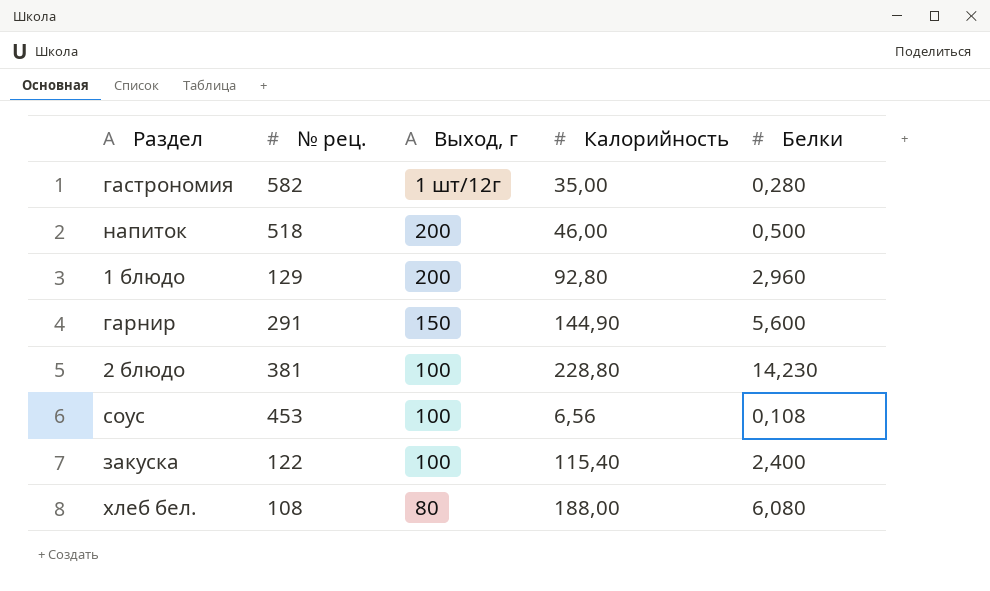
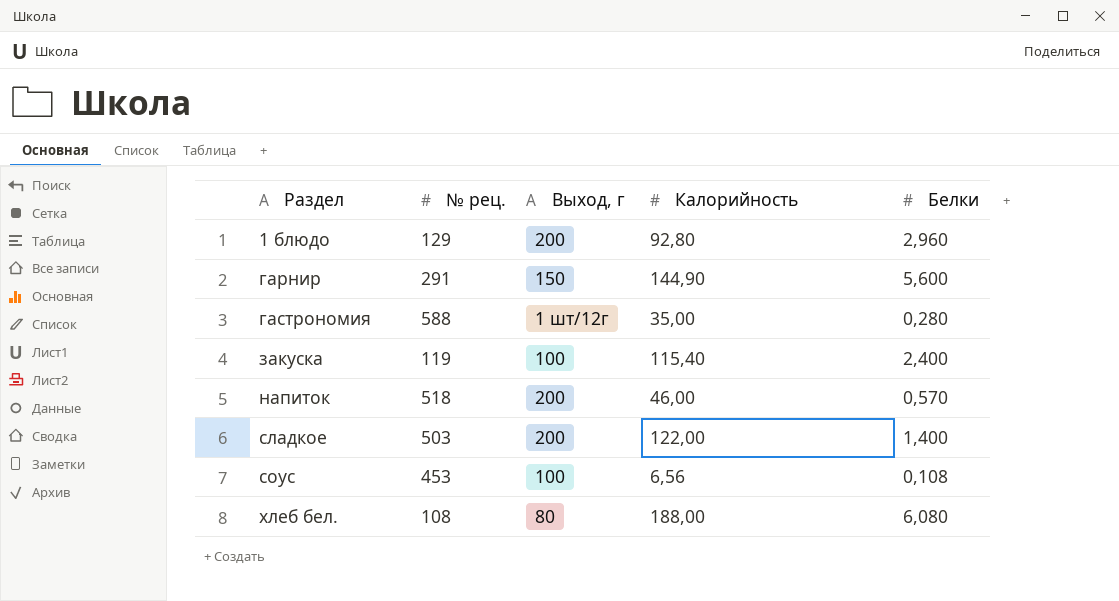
row order: none -> Раздел ascending
row 2 блюдо: 381 | 100 | 228,80 | 14,230 -> none
гастрономия | № рец.: 582 -> 588
закуска | № рец.: 122 -> 119
напиток | Белки: 0,500 -> 0,570
row сладкое: none -> 503 | 200 | 122,00 | 1,400

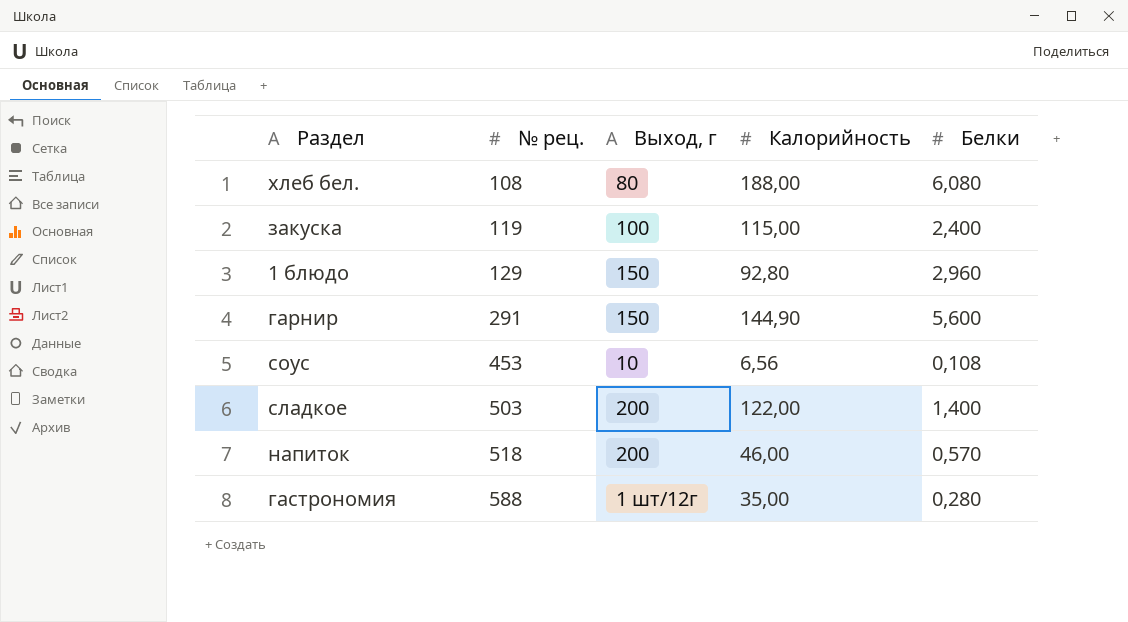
row order: Раздел ascending -> № рец. ascending
закуска | Калорийность: 115,40 -> 115,00
1 блюдо | Выход, г: 200 -> 150
соус | Выход, г: 100 -> 10

